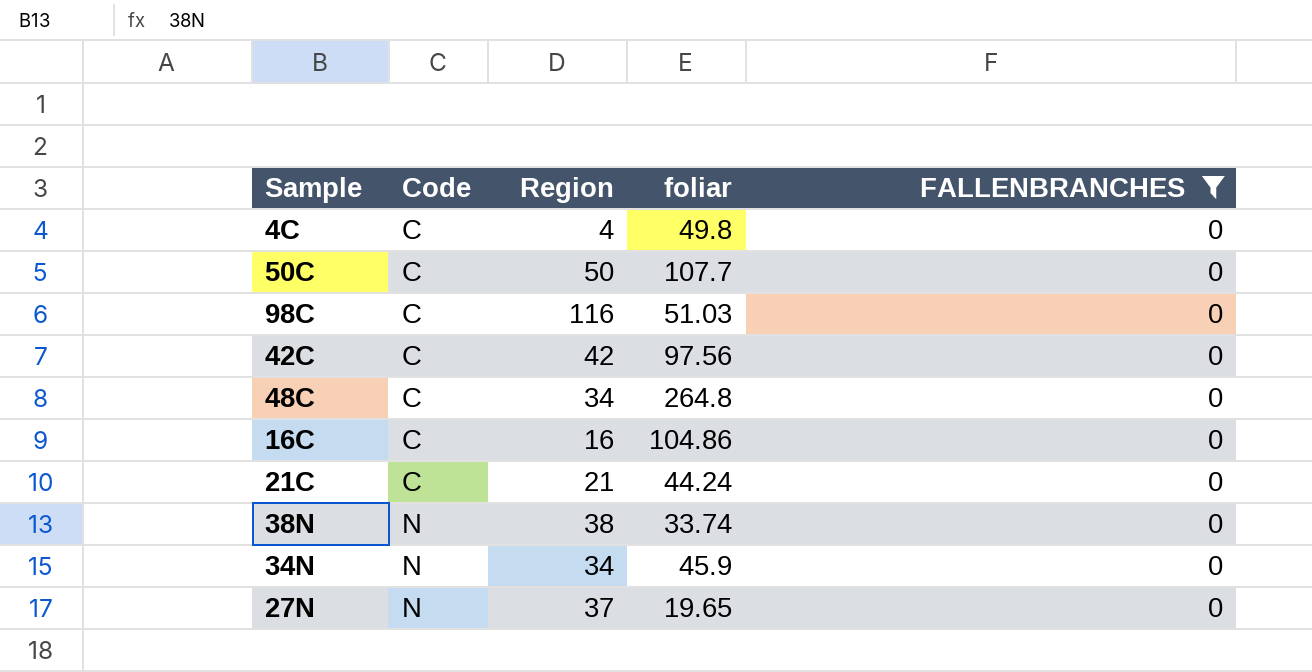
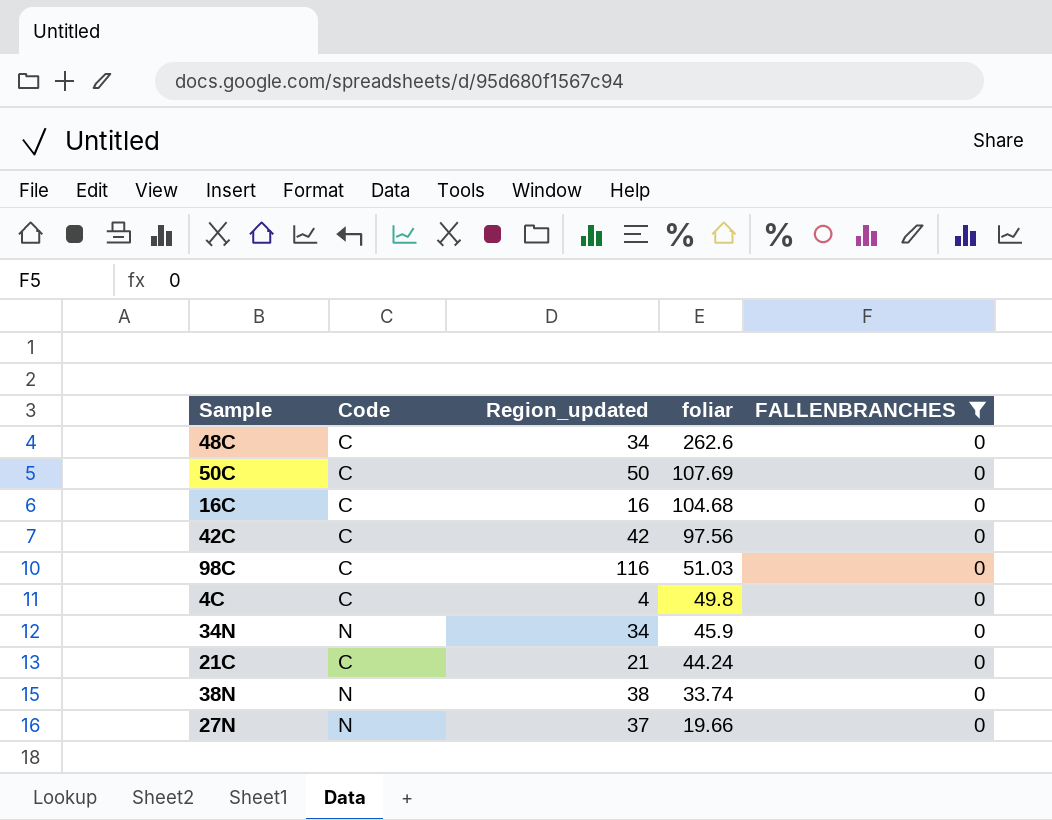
row order: Code ascending -> foliar descending
column name: Region -> Region_updated
48C | foliar: 264.8 -> 262.6
50C | foliar: 107.7 -> 107.69
16C | foliar: 104.86 -> 104.68
27N | foliar: 19.65 -> 19.66

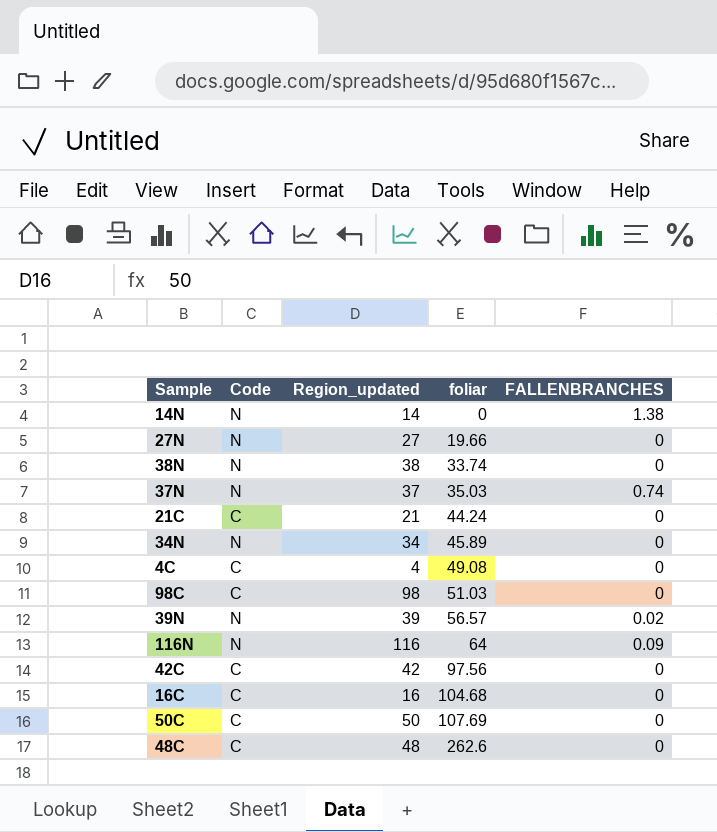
filter: FALLENBRANCHES = 0 -> none
row order: foliar descending -> foliar ascending
27N | Region_updated: 37 -> 27
34N | foliar: 45.9 -> 45.89
4C | foliar: 49.8 -> 49.08
98C | Region_updated: 116 -> 98
48C | Region_updated: 34 -> 48

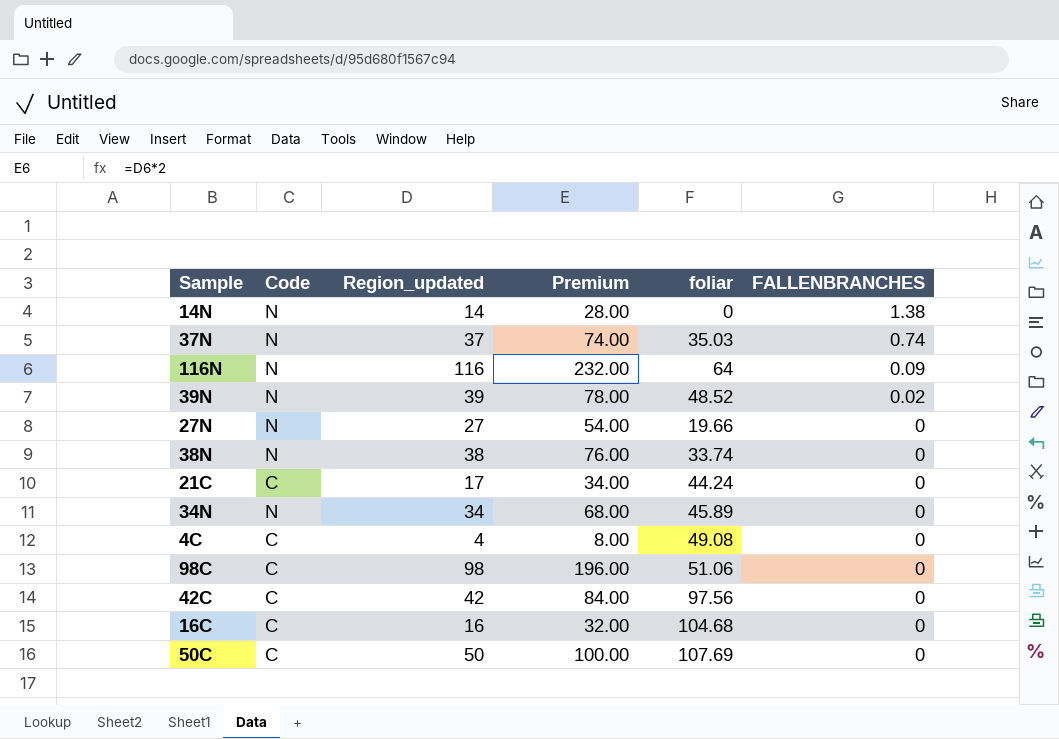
row order: foliar ascending -> FALLENBRANCHES descending
column Premium | formula: none -> [Region_updated] * 2
row 48C: C | 48 | 262.6 | 0 -> none
39N | foliar: 56.57 -> 48.52
21C | Region_updated: 21 -> 17
98C | foliar: 51.03 -> 51.06

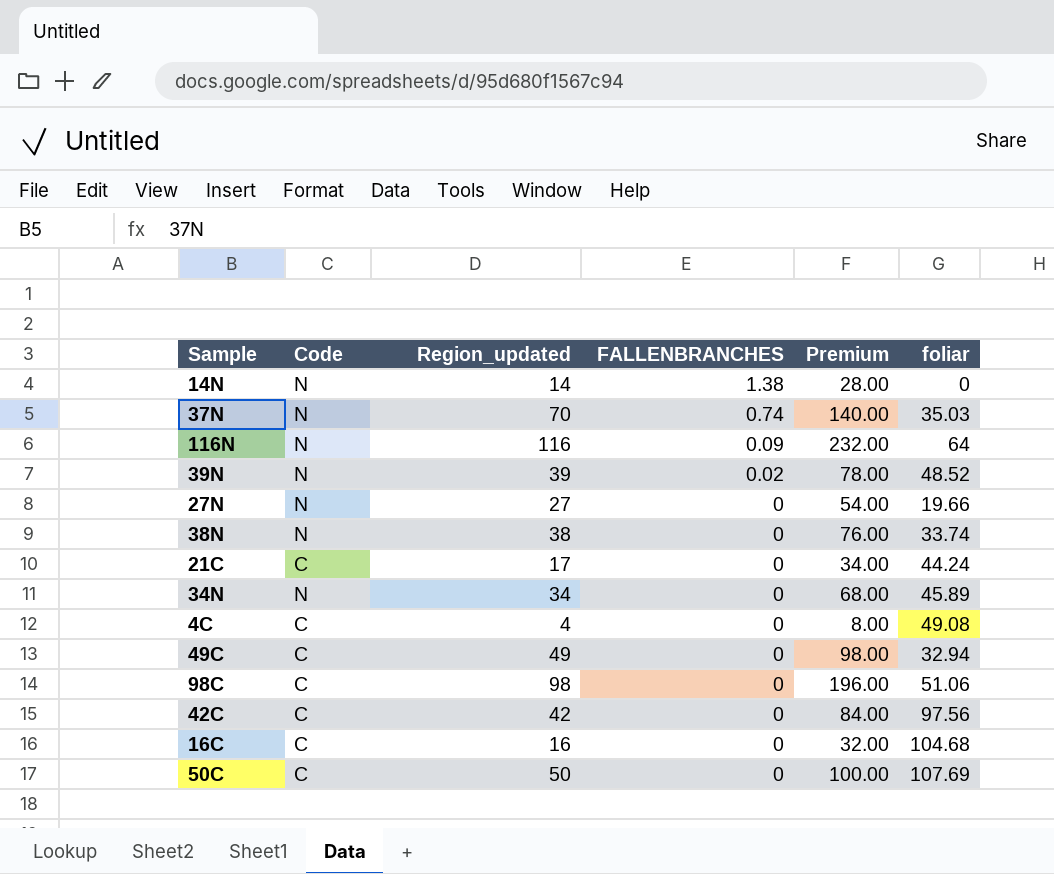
column FALLENBRANCHES | position: 6 -> 4
37N | Region_updated: 37 -> 70
37N | Premium: 74.00 -> 140.00
row 49C: none -> C | 49 | 0 | 98.00 | 32.94

